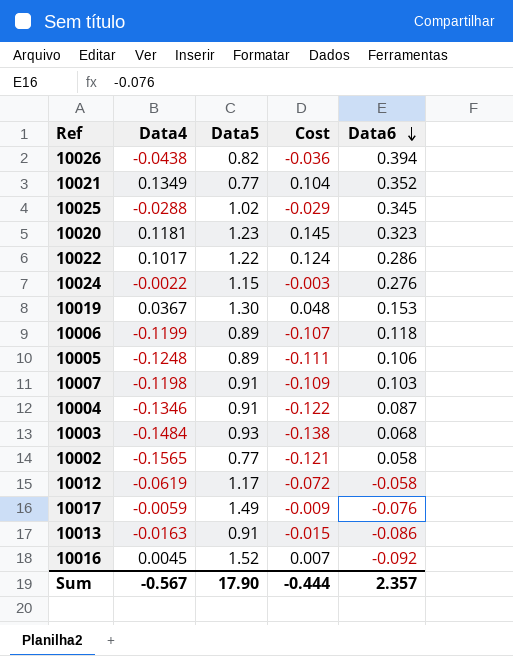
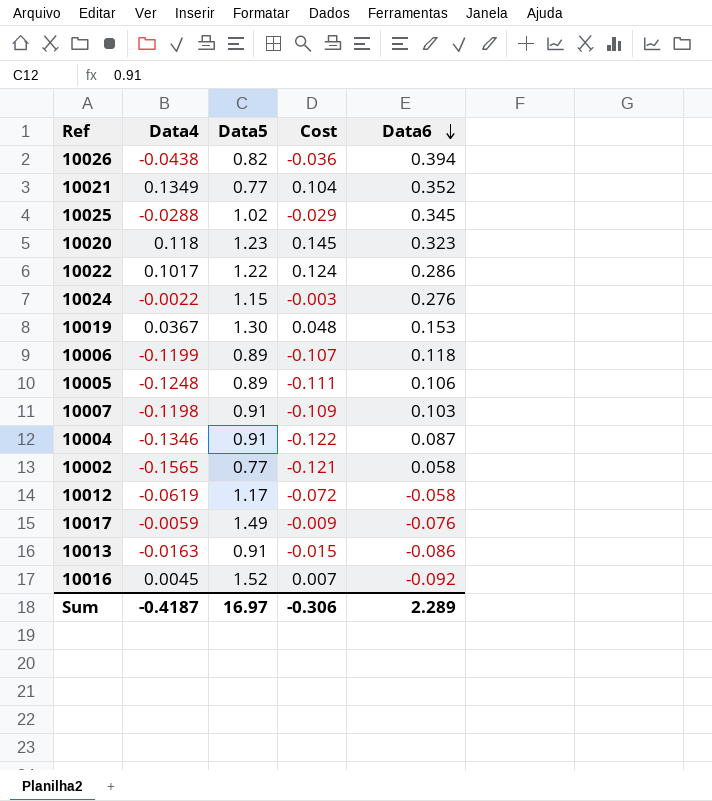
row 10003: -0.1484 | 0.93 | -0.138 | 0.068 -> none
10020 | Data4: 0.1181 -> 0.118
Sum | Data4: -0.567 -> -0.4187
Sum | Data5: 17.90 -> 16.97
Sum | Cost: -0.444 -> -0.306
Sum | Data6: 2.357 -> 2.289

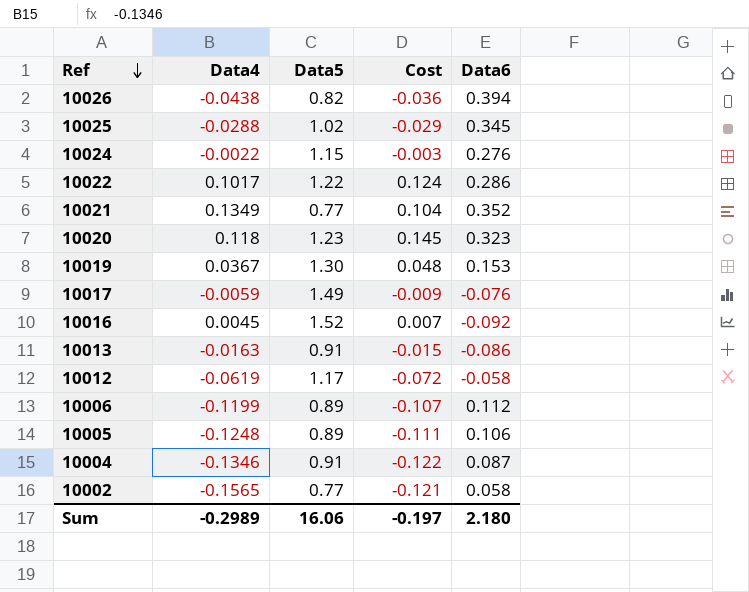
row order: Data6 descending -> Ref descending
row 10007: -0.1198 | 0.91 | -0.109 | 0.103 -> none
10006 | Data6: 0.118 -> 0.112
Sum | Data4: -0.4187 -> -0.2989
Sum | Data5: 16.97 -> 16.06
Sum | Cost: -0.306 -> -0.197
Sum | Data6: 2.289 -> 2.180

